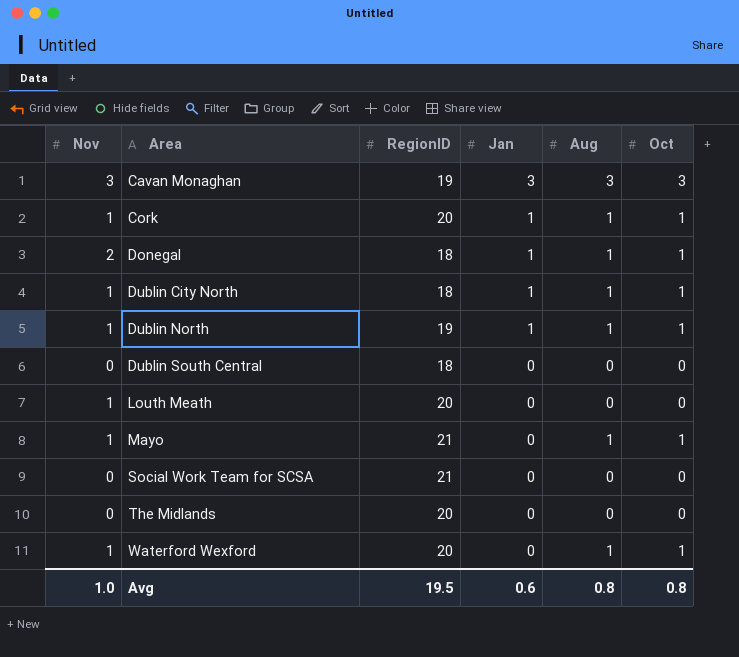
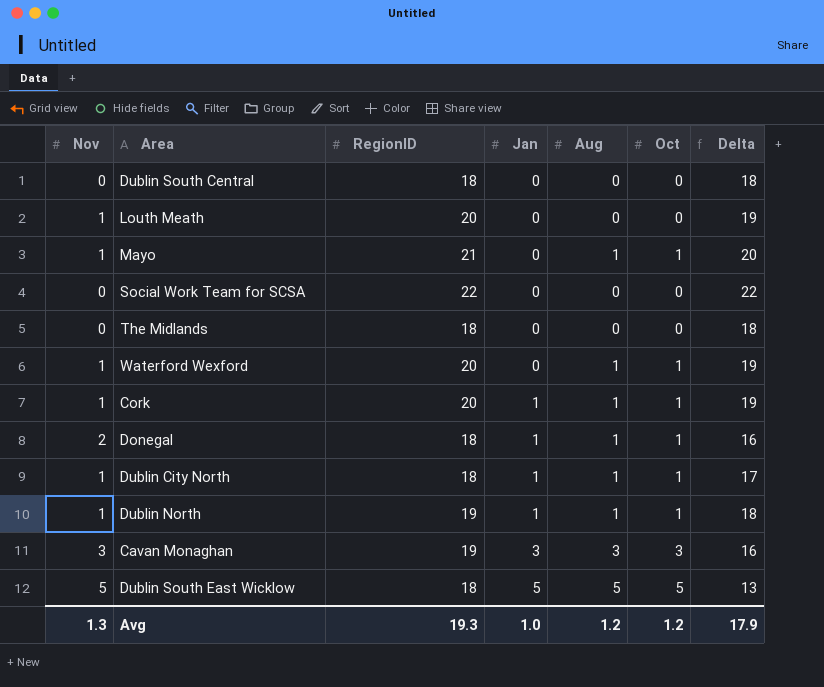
row order: Area ascending -> Jan ascending
column Delta | formula: none -> [RegionID] - [Nov]
Social Work Team for SCSA | RegionID: 21 -> 22
The Midlands | RegionID: 20 -> 18
row Dublin South East Wicklow: none -> 5 | 18 | 5 | 5 | 5 | 13
Avg | Nov: 1.0 -> 1.3
Avg | RegionID: 19.5 -> 19.3
Avg | Jan: 0.6 -> 1.0
Avg | Aug: 0.8 -> 1.2
Avg | Oct: 0.8 -> 1.2

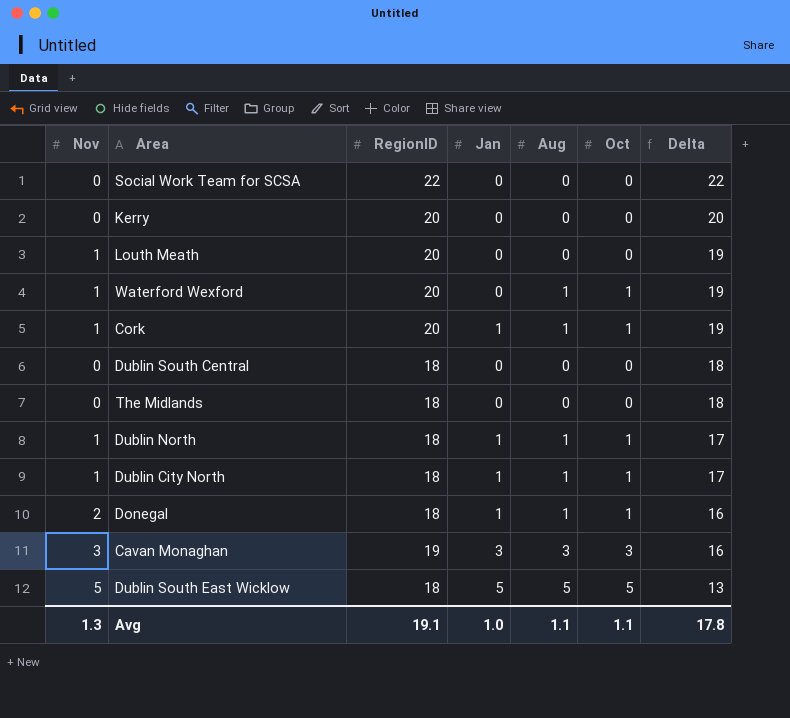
row order: Jan ascending -> Delta descending
row Mayo: 1 | 21 | 0 | 1 | 1 | 20 -> none
row Kerry: none -> 0 | 20 | 0 | 0 | 0 | 20
Dublin North | RegionID: 19 -> 18
Dublin North | Delta: 18 -> 17
Avg | RegionID: 19.3 -> 19.1
Avg | Aug: 1.2 -> 1.1
Avg | Oct: 1.2 -> 1.1
Avg | Delta: 17.9 -> 17.8

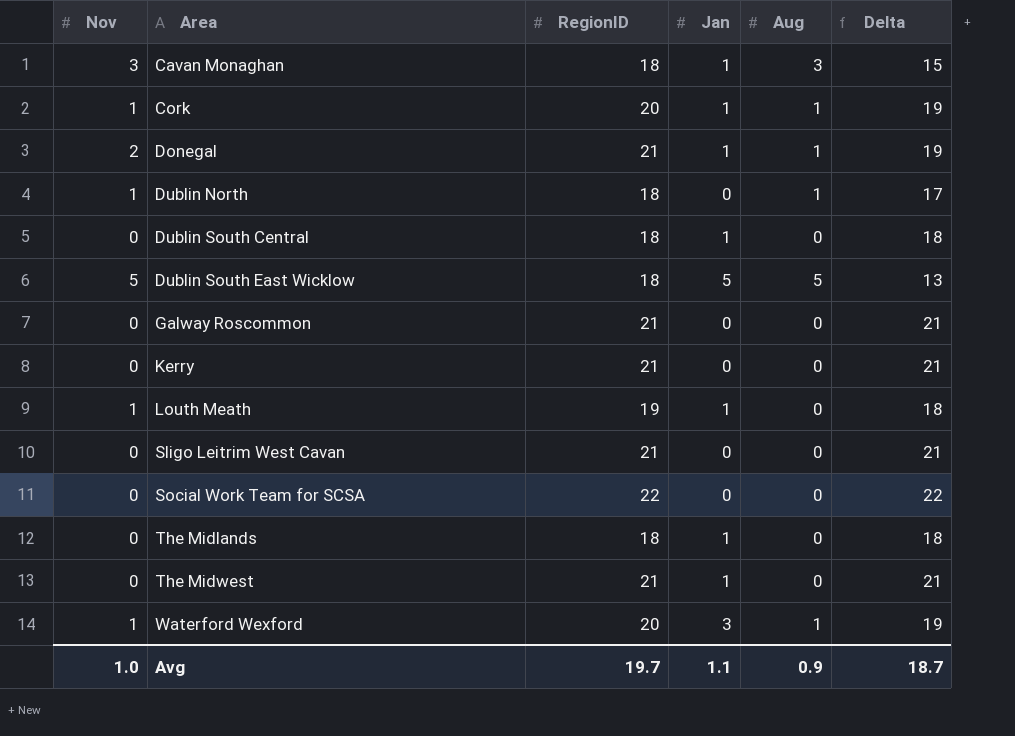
row order: Delta descending -> Area ascending
column Oct | position: 6 -> none
row Dublin City North: 1 | 18 | 1 | 1 | 1 | 17 -> none
Cavan Monaghan | RegionID: 19 -> 18
Cavan Monaghan | Jan: 3 -> 1
Cavan Monaghan | Delta: 16 -> 15
Donegal | RegionID: 18 -> 21
Donegal | Delta: 16 -> 19
Dublin North | Jan: 1 -> 0
Dublin South Central | Jan: 0 -> 1
row Galway Roscommon: none -> 0 | 21 | 0 | 0 | 21
Kerry | RegionID: 20 -> 21
Kerry | Delta: 20 -> 21
Louth Meath | RegionID: 20 -> 19
Louth Meath | Jan: 0 -> 1
Louth Meath | Delta: 19 -> 18
row Sligo Leitrim West Cavan: none -> 0 | 21 | 0 | 0 | 21
The Midlands | Jan: 0 -> 1
row The Midwest: none -> 0 | 21 | 1 | 0 | 21
Waterford Wexford | Jan: 0 -> 3
Avg | Nov: 1.3 -> 1.0
Avg | RegionID: 19.1 -> 19.7
Avg | Jan: 1.0 -> 1.1
Avg | Aug: 1.1 -> 0.9
Avg | Delta: 17.8 -> 18.7

